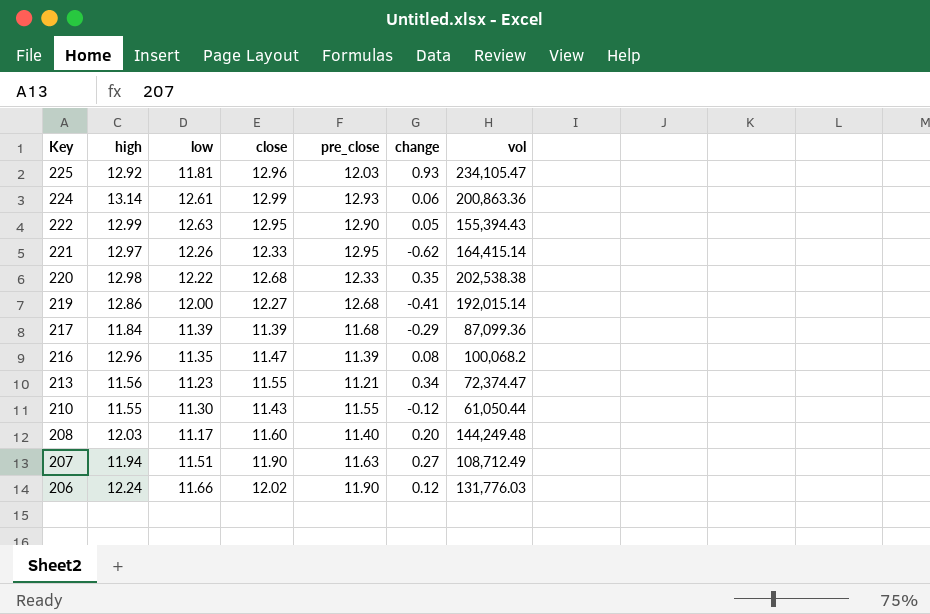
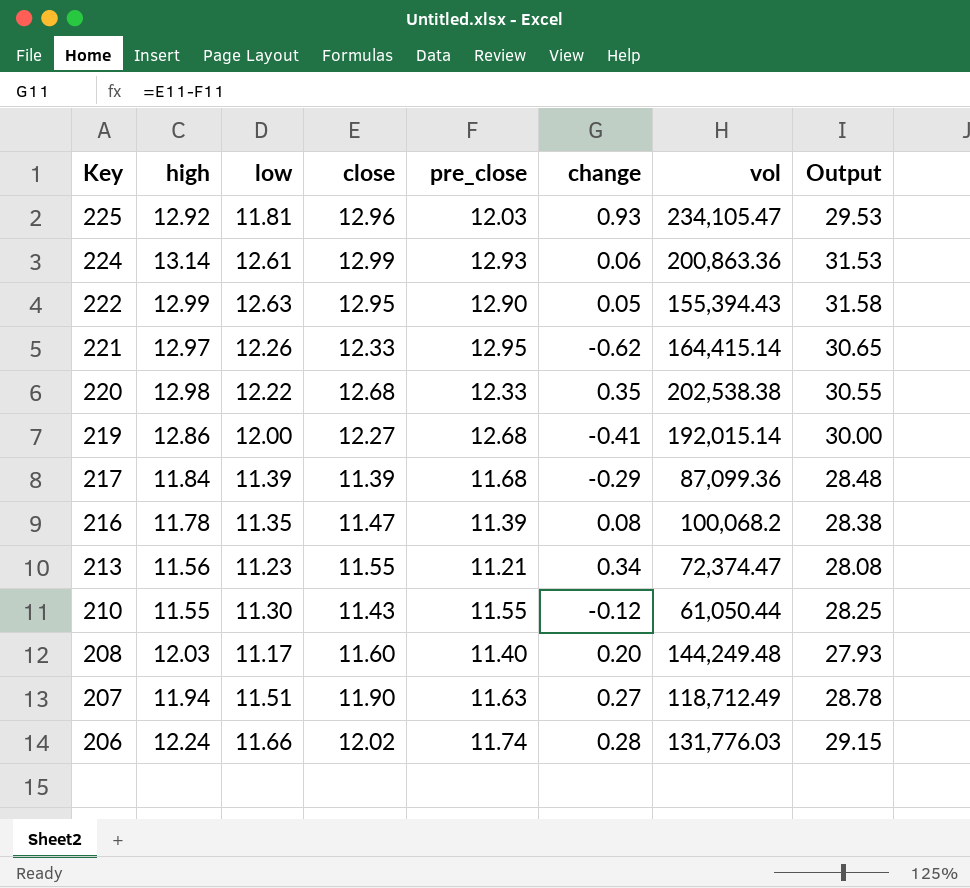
column Output | formula: none -> [low] * 2.5
216 | high: 12.96 -> 11.78
207 | vol: 108,712.49 -> 118,712.49
206 | pre_close: 11.90 -> 11.74
206 | change: 0.12 -> 0.28

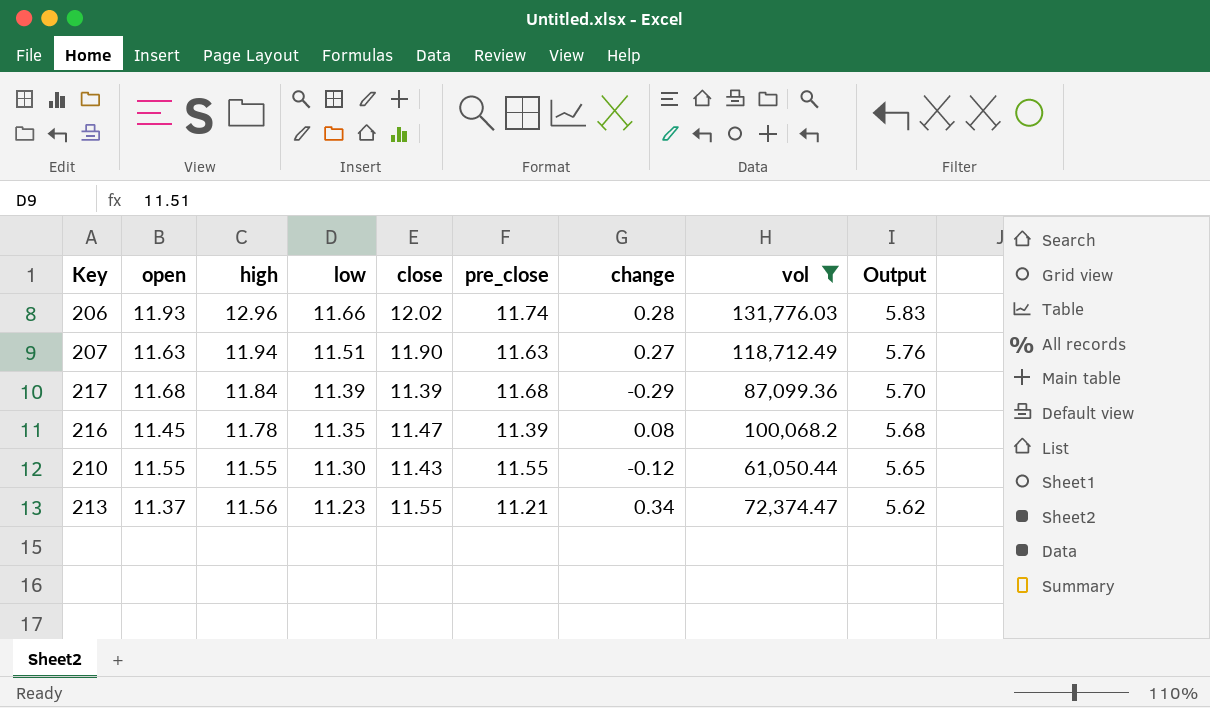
filter: none -> vol <= 131,776.03
row order: Key descending -> low descending
column open | position: none -> 2
column Output | formula: [low] * 2.5 -> [low] * 0.5
206 | high: 12.24 -> 12.96

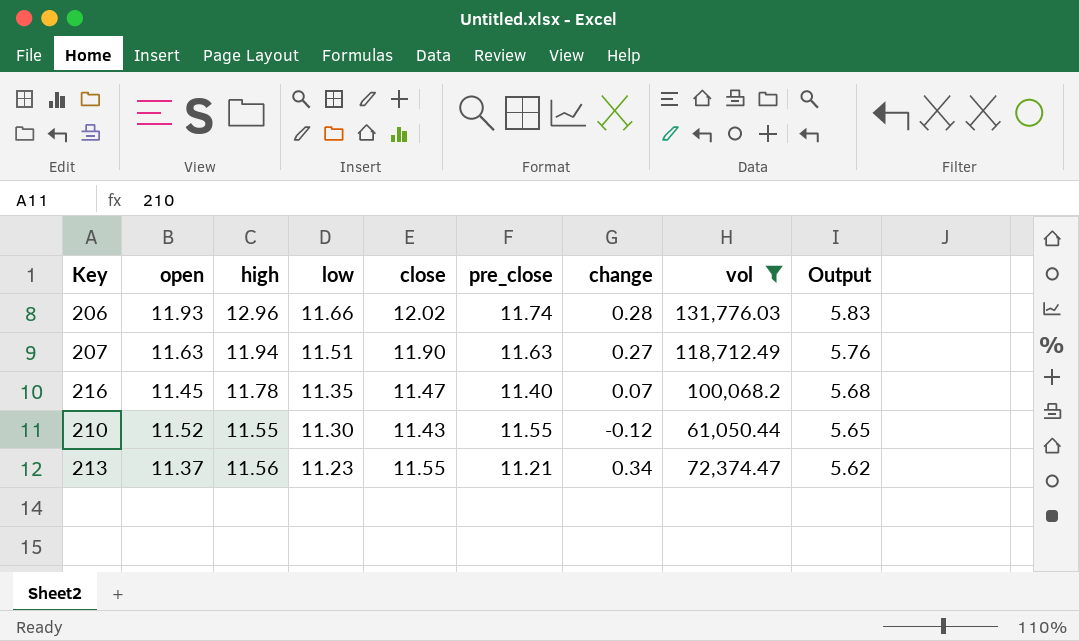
row 217: 11.68 | 11.84 | 11.39 | 11.39 | 11.68 | -0.29 | 87,099.36 | 5.70 -> none
216 | pre_close: 11.39 -> 11.40
216 | change: 0.08 -> 0.07
210 | open: 11.55 -> 11.52

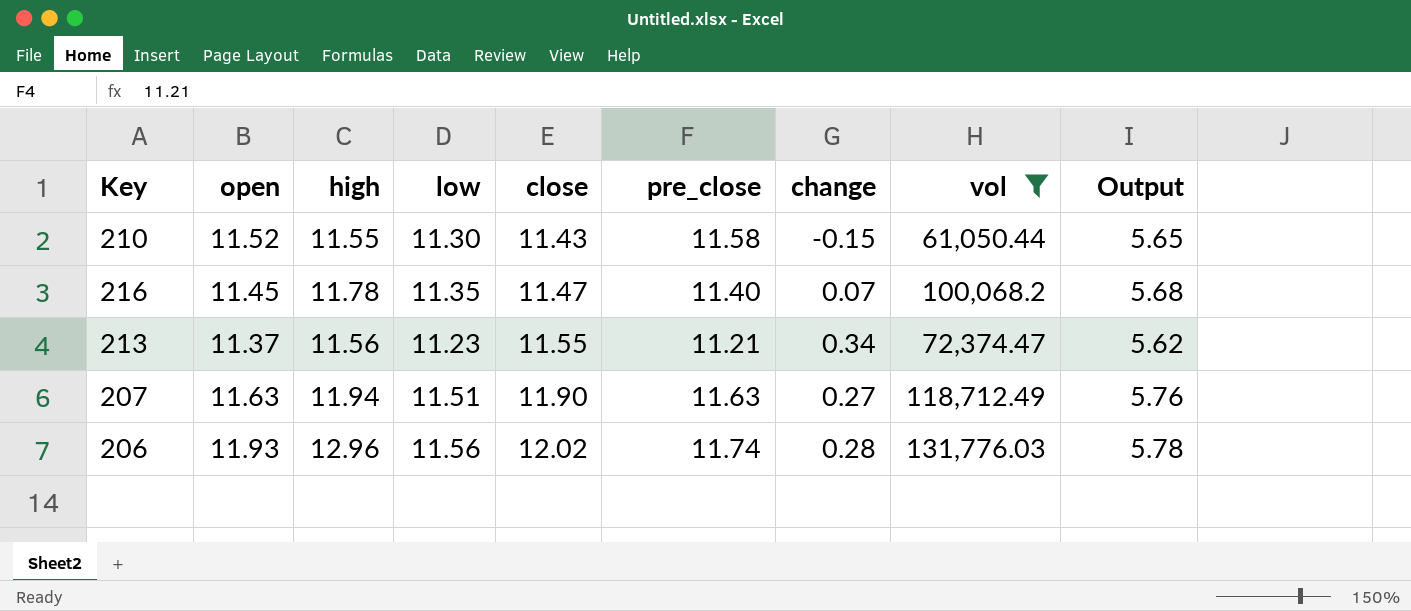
row order: low descending -> close ascending
210 | pre_close: 11.55 -> 11.58
210 | change: -0.12 -> -0.15
206 | low: 11.66 -> 11.56
206 | Output: 5.83 -> 5.78

